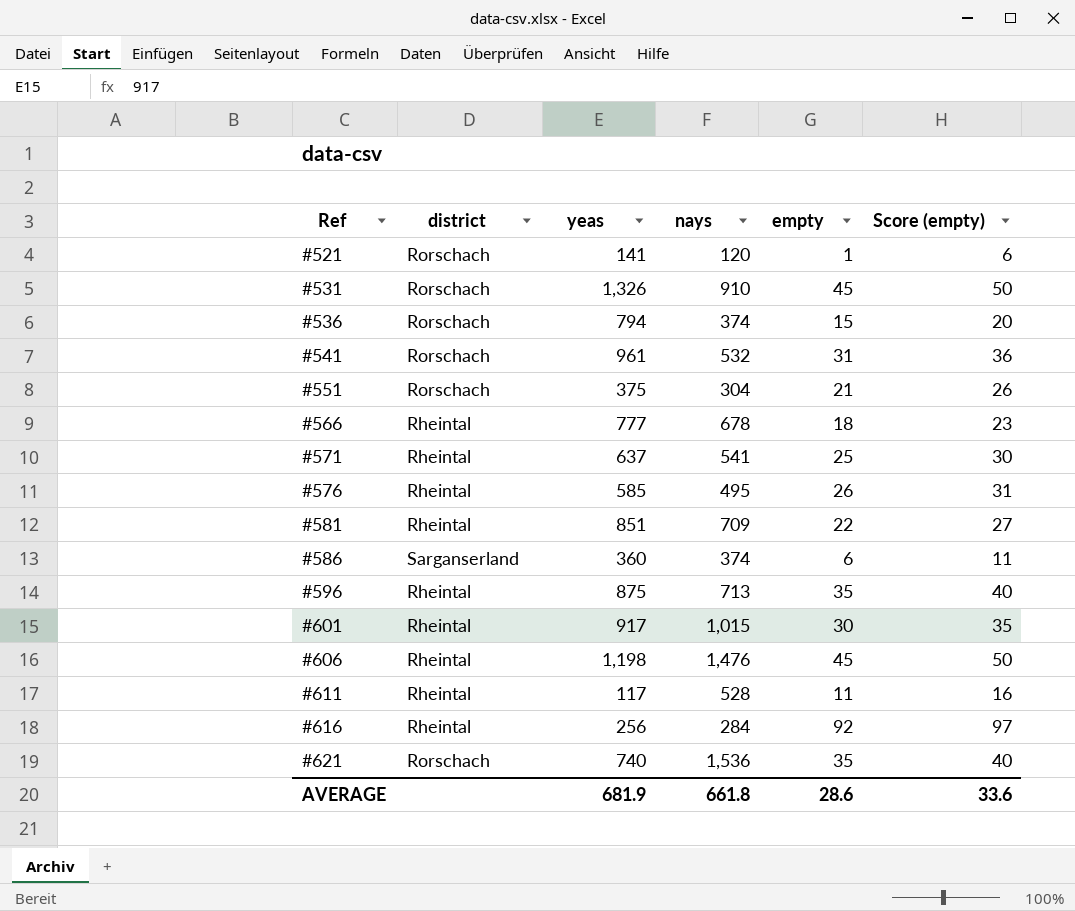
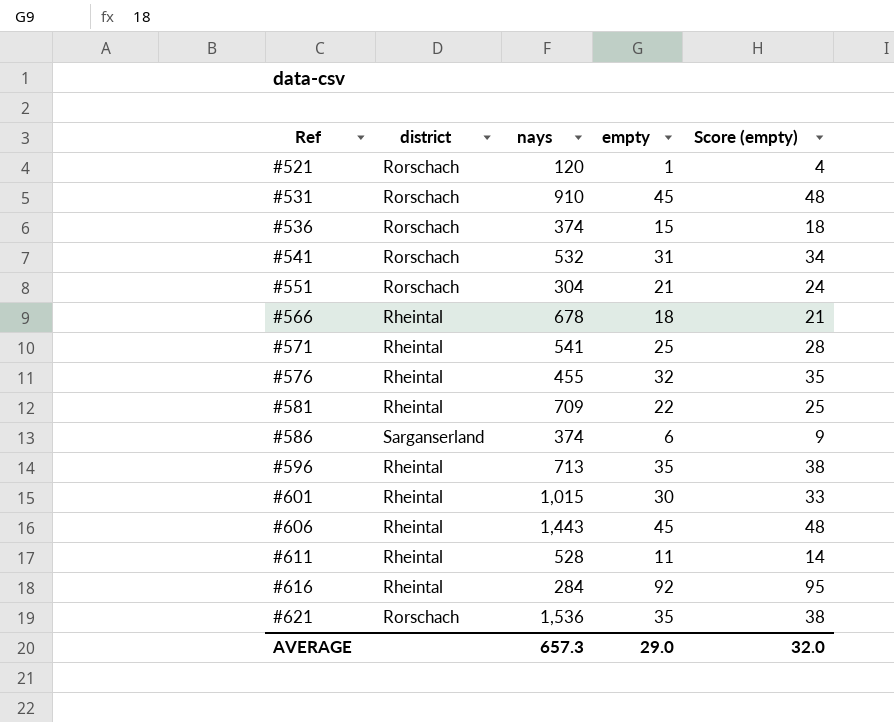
column yeas | position: 3 -> none
column Score (empty) | formula: [empty] + 5 -> [empty] + 3
#576 | nays: 495 -> 455
#576 | empty: 26 -> 32
#606 | nays: 1,476 -> 1,443
AVERAGE | nays: 661.8 -> 657.3
AVERAGE | empty: 28.6 -> 29.0
AVERAGE | Score (empty): 33.6 -> 32.0

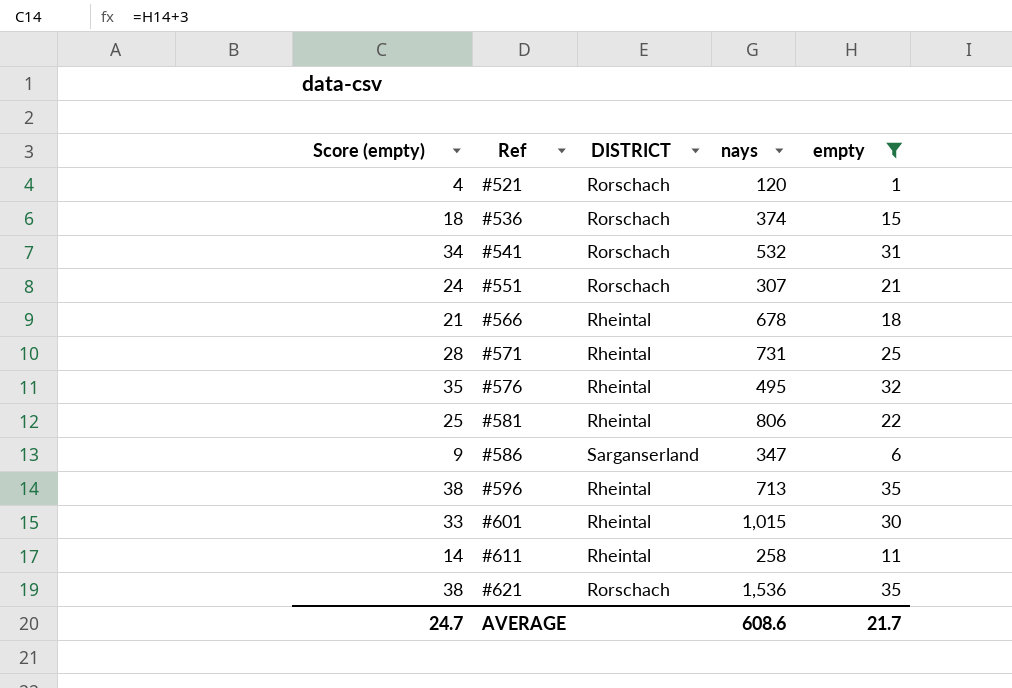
filter: none -> empty <= 35
column Score (empty) | position: 5 -> 1
column name: district -> DISTRICT
#551 | nays: 304 -> 307
#571 | nays: 541 -> 731
#576 | nays: 455 -> 495
#581 | nays: 709 -> 806
#586 | nays: 374 -> 347
#611 | nays: 528 -> 258
AVERAGE | Score (empty): 32.0 -> 24.7
AVERAGE | nays: 657.3 -> 608.6
AVERAGE | empty: 29.0 -> 21.7

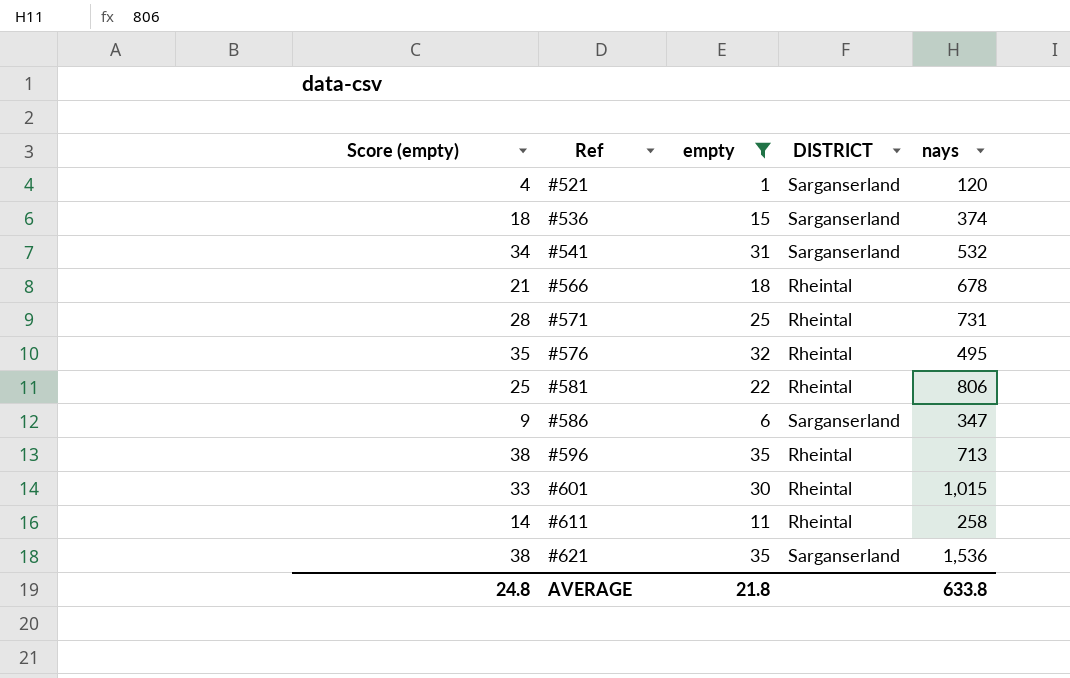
column empty | position: 5 -> 3
row #551: 24 | Rorschach | 307 | 21 -> none
#521 | DISTRICT: Rorschach -> Sarganserland
#536 | DISTRICT: Rorschach -> Sarganserland
#541 | DISTRICT: Rorschach -> Sarganserland
#621 | DISTRICT: Rorschach -> Sarganserland
AVERAGE | Score (empty): 24.7 -> 24.8
AVERAGE | empty: 21.7 -> 21.8
AVERAGE | nays: 608.6 -> 633.8

